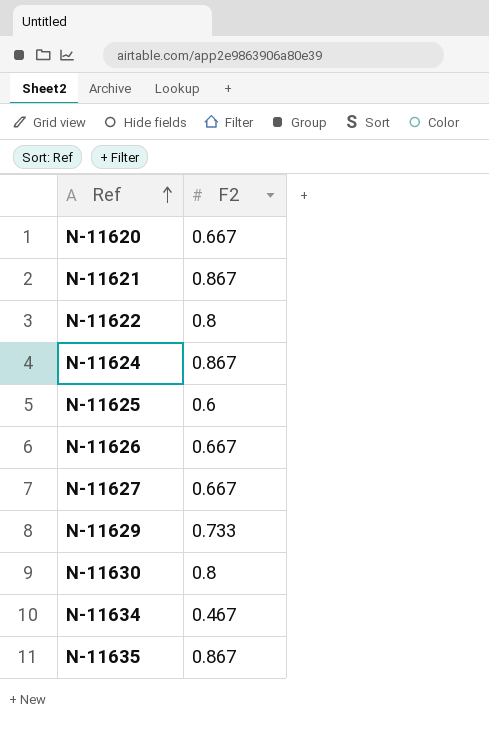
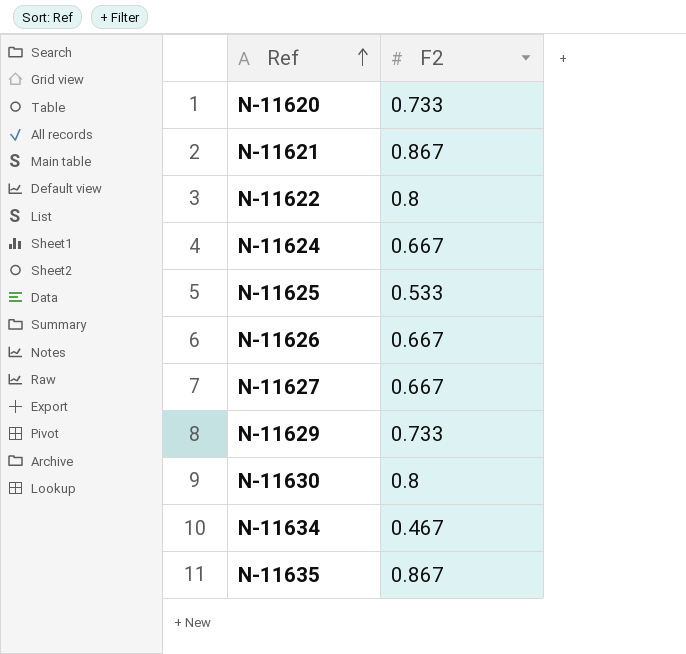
N-11620 | F2: 0.667 -> 0.733
N-11624 | F2: 0.867 -> 0.667
N-11625 | F2: 0.6 -> 0.533

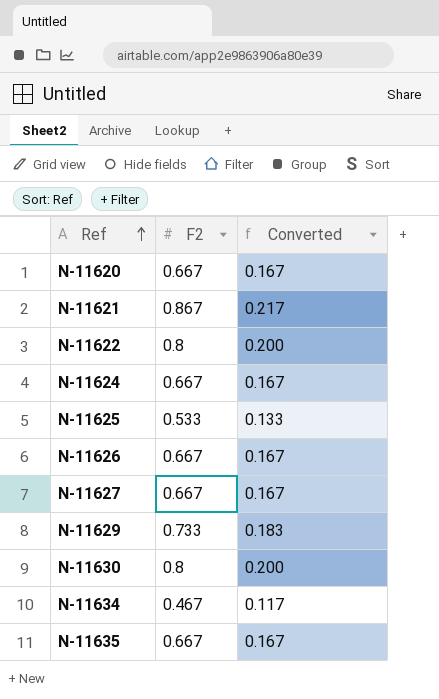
column Converted | formula: none -> [F2] * 0.25
N-11620 | F2: 0.733 -> 0.667
N-11635 | F2: 0.867 -> 0.667

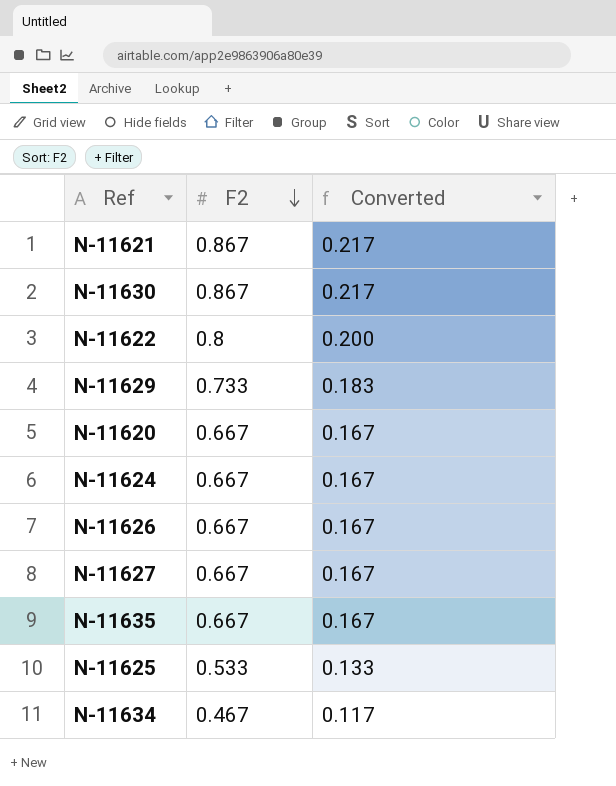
row order: Ref ascending -> F2 descending
N-11630 | F2: 0.8 -> 0.867
N-11630 | Converted: 0.200 -> 0.217

